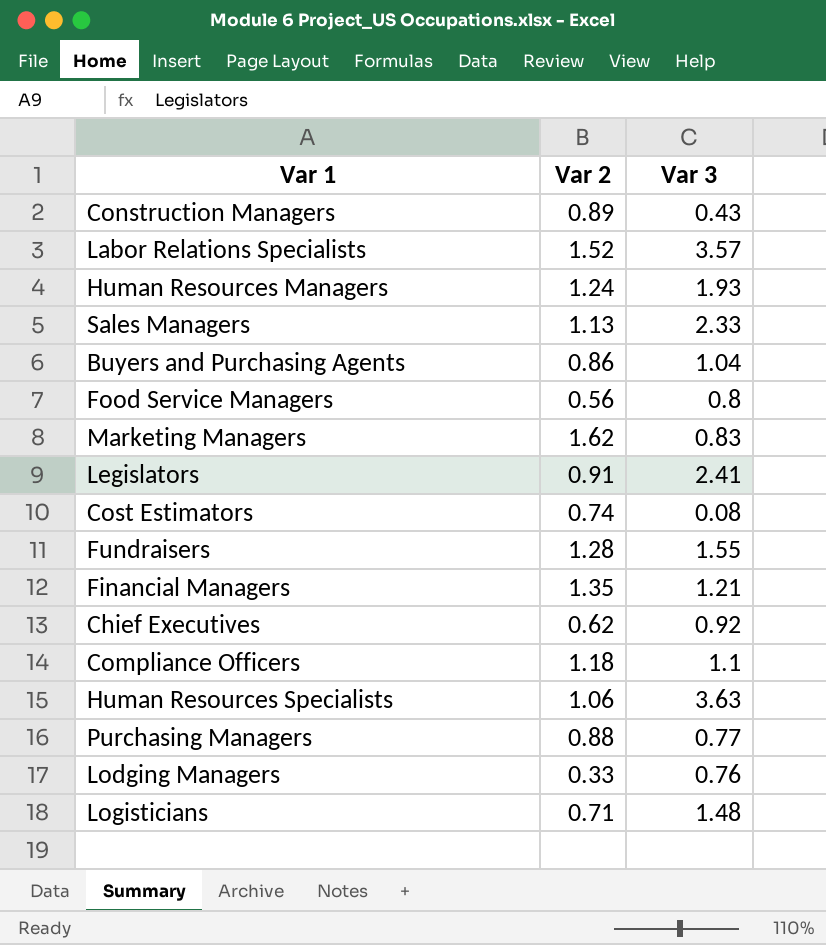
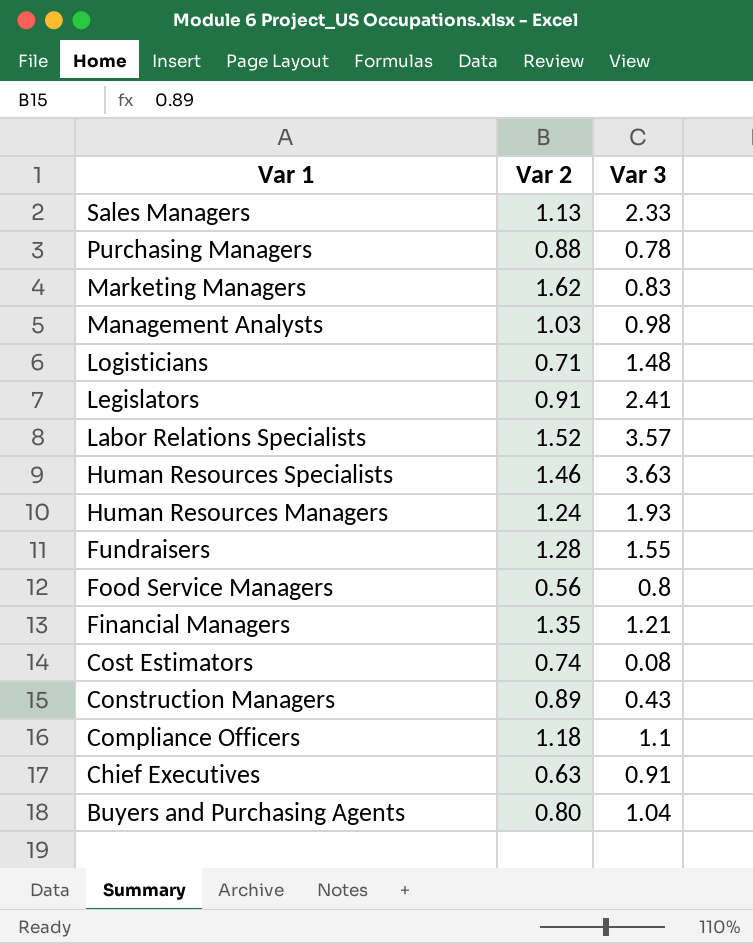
row order: none -> Var 1 descending
row Lodging Managers: 0.33 | 0.76 -> none
Purchasing Managers | Var 3: 0.77 -> 0.78
row Management Analysts: none -> 1.03 | 0.98
Human Resources Specialists | Var 2: 1.06 -> 1.46
Chief Executives | Var 2: 0.62 -> 0.63
Chief Executives | Var 3: 0.92 -> 0.91
Buyers and Purchasing Agents | Var 2: 0.86 -> 0.80

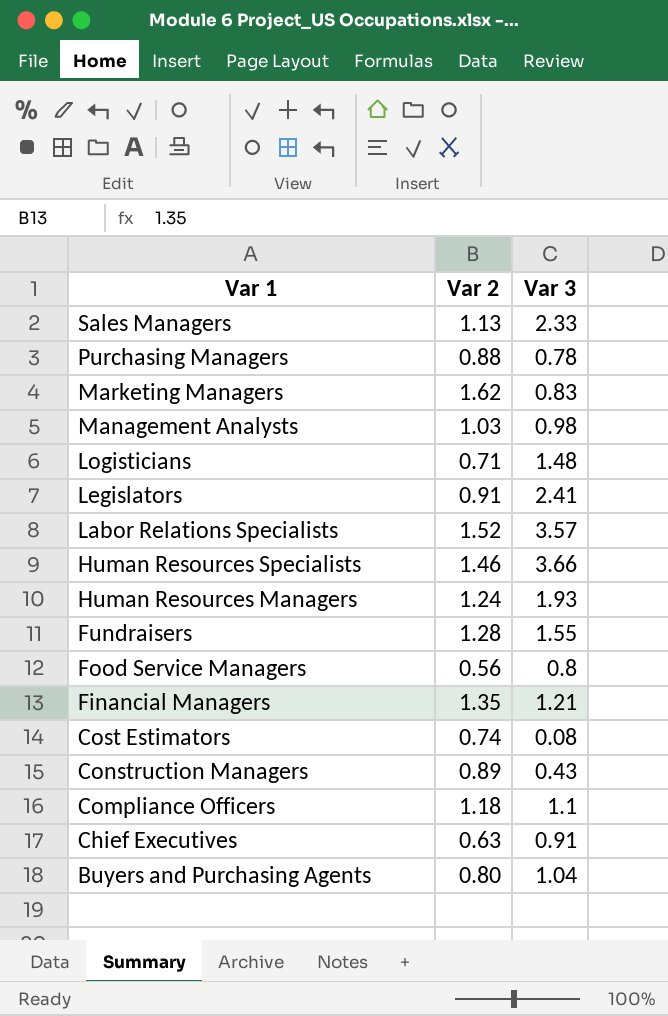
Human Resources Specialists | Var 3: 3.63 -> 3.66

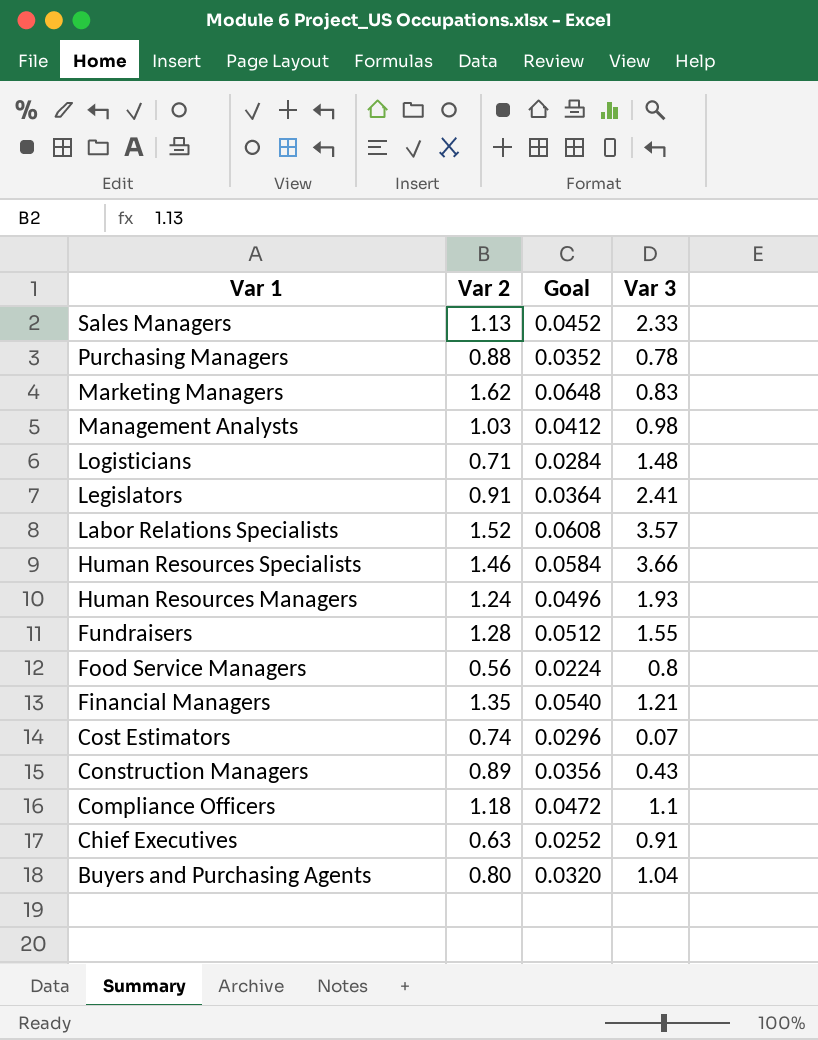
column Goal | formula: none -> [Var 2] * 0.04
Cost Estimators | Var 3: 0.08 -> 0.07

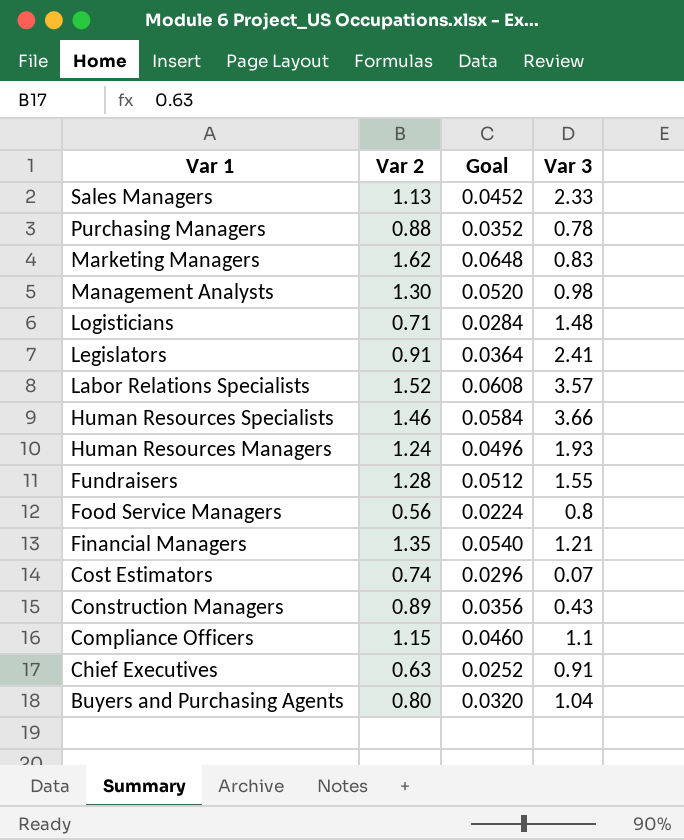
Management Analysts | Var 2: 1.03 -> 1.30
Management Analysts | Goal: 0.0412 -> 0.0520
Compliance Officers | Var 2: 1.18 -> 1.15
Compliance Officers | Goal: 0.0472 -> 0.0460

